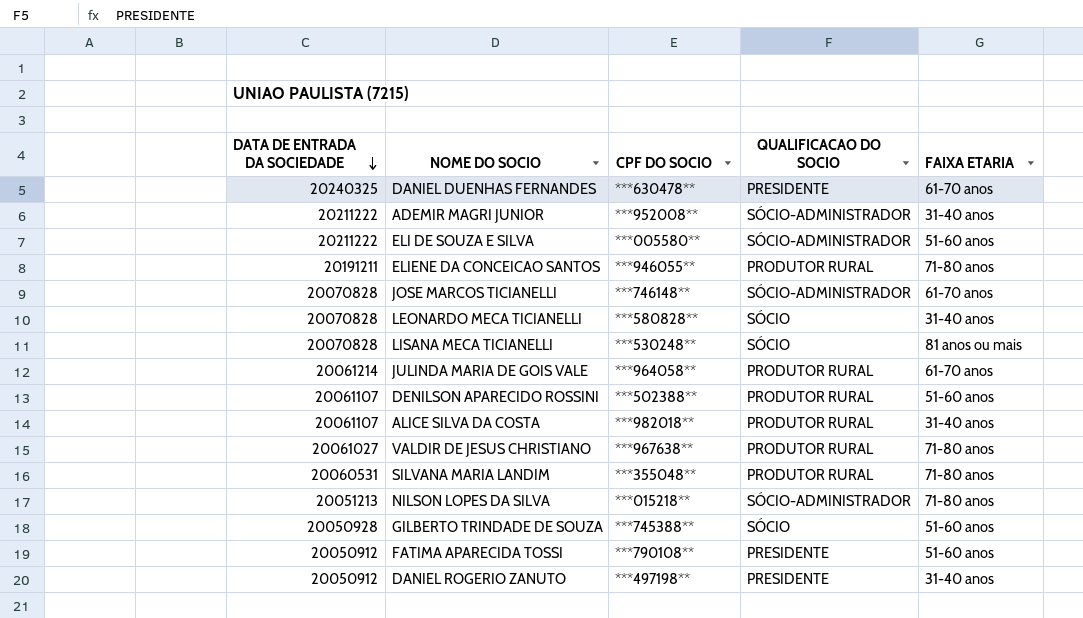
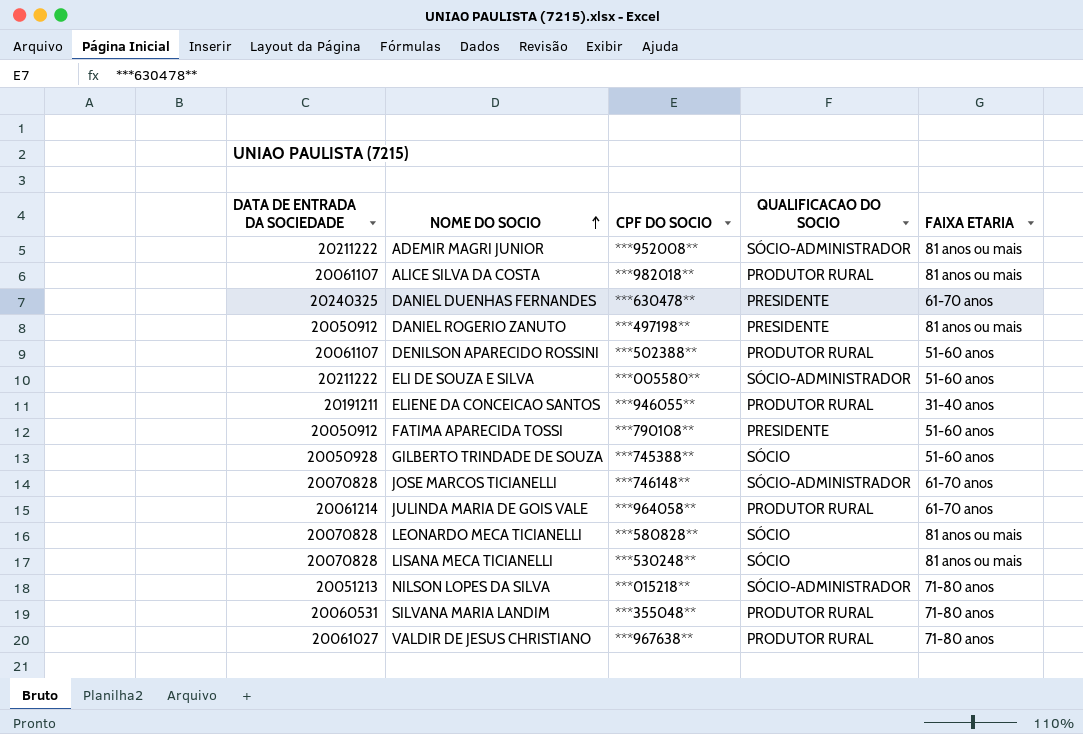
row order: DATA DE ENTRADA DA SOCIEDADE descending -> NOME DO SOCIO ascending
ADEMIR MAGRI JUNIOR | FAIXA ETARIA: 31-40 anos -> 81 anos ou mais
ALICE SILVA DA COSTA | FAIXA ETARIA: 31-40 anos -> 81 anos ou mais
DANIEL ROGERIO ZANUTO | FAIXA ETARIA: 31-40 anos -> 81 anos ou mais
ELIENE DA CONCEICAO SANTOS | FAIXA ETARIA: 71-80 anos -> 31-40 anos
LEONARDO MECA TICIANELLI | FAIXA ETARIA: 31-40 anos -> 81 anos ou mais

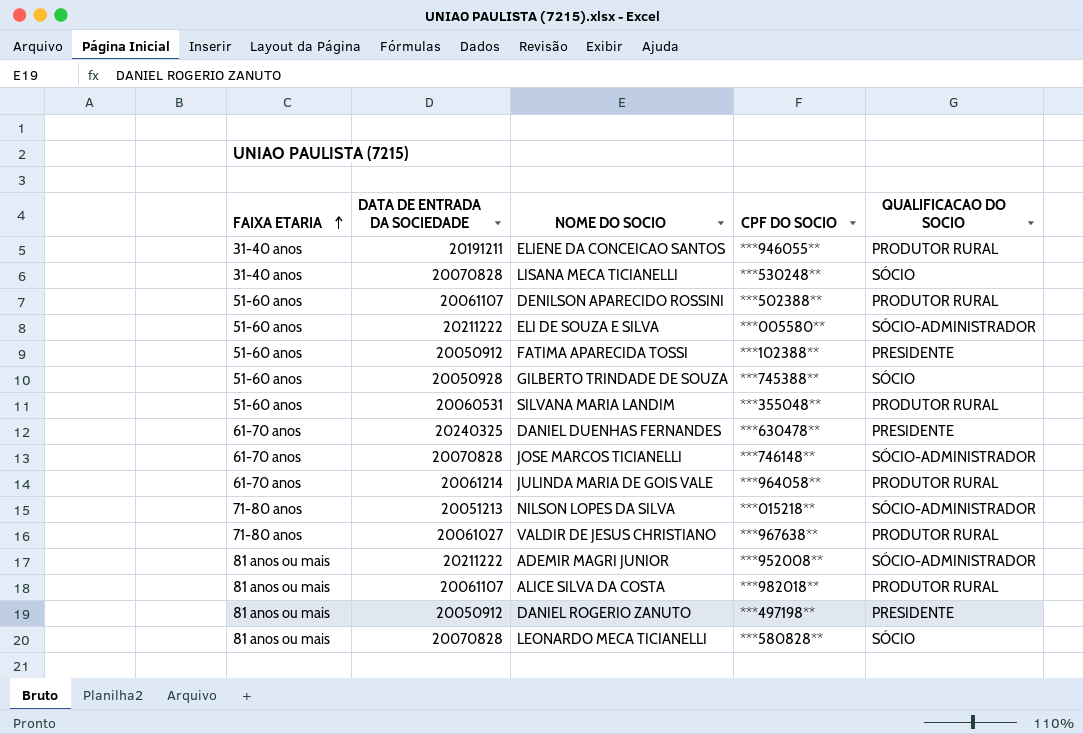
row order: NOME DO SOCIO ascending -> FAIXA ETARIA ascending
column FAIXA ETARIA | position: 5 -> 1
LISANA MECA TICIANELLI | FAIXA ETARIA: 81 anos ou mais -> 31-40 anos
FATIMA APARECIDA TOSSI | CPF DO SOCIO: ***790108** -> ***102388**
SILVANA MARIA LANDIM | FAIXA ETARIA: 71-80 anos -> 51-60 anos

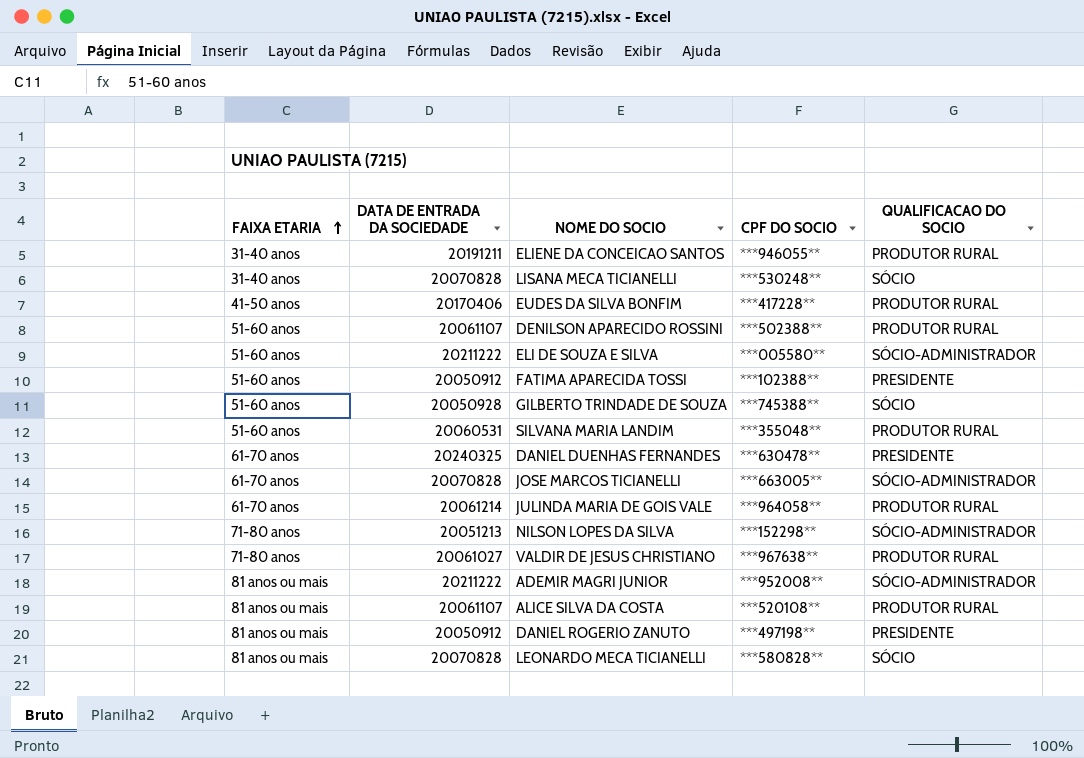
row EUDES DA SILVA BONFIM: none -> 41-50 anos | 20170406 | ***417228** | PRODUTOR RURAL
JOSE MARCOS TICIANELLI | CPF DO SOCIO: ***746148** -> ***663005**
NILSON LOPES DA SILVA | CPF DO SOCIO: ***015218** -> ***152298**
ALICE SILVA DA COSTA | CPF DO SOCIO: ***982018** -> ***520108**

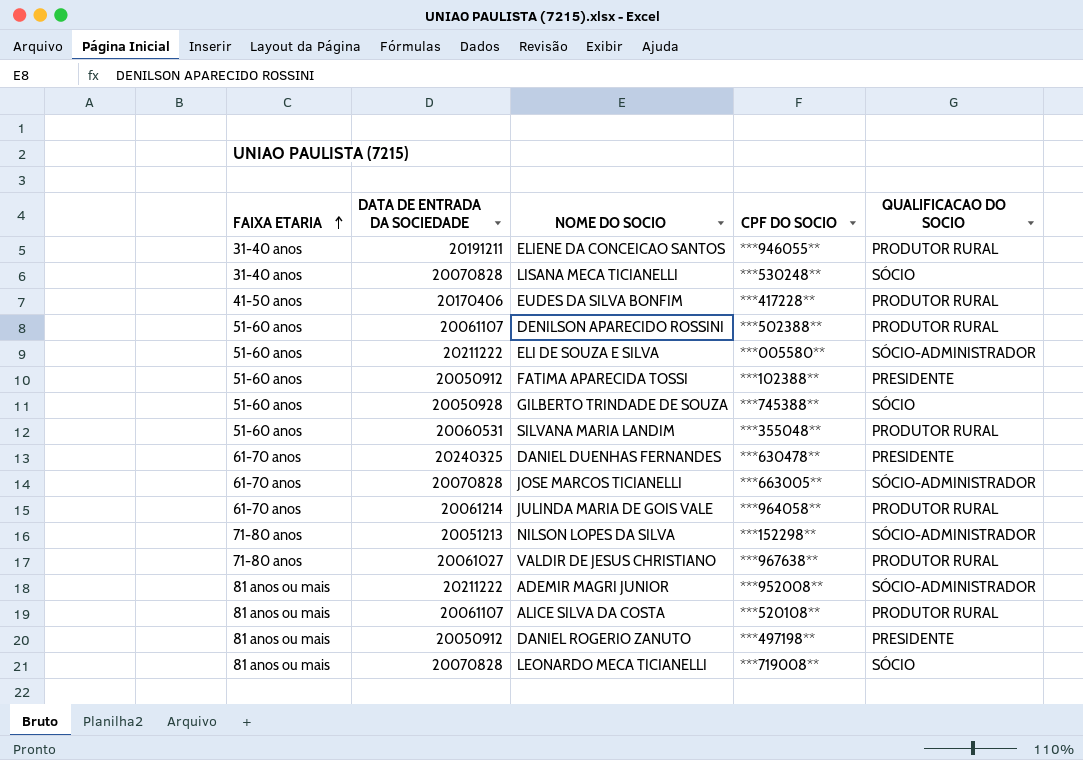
LEONARDO MECA TICIANELLI | CPF DO SOCIO: ***580828** -> ***719008**

